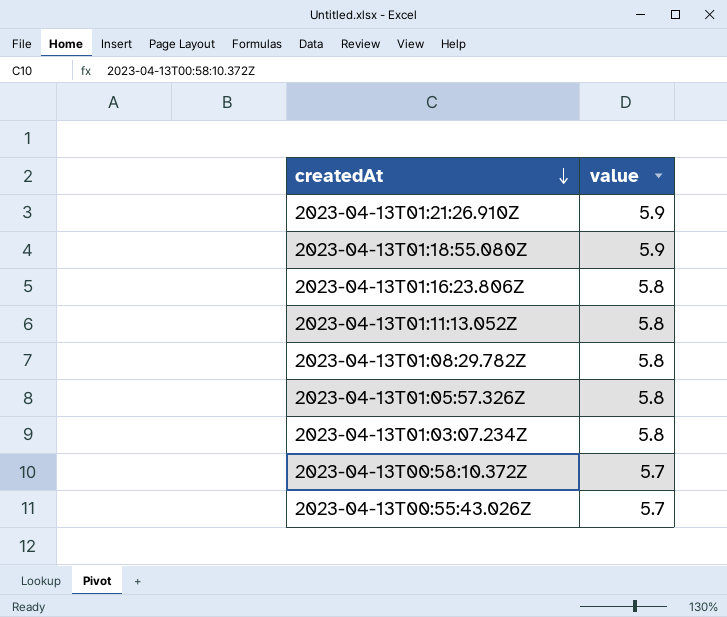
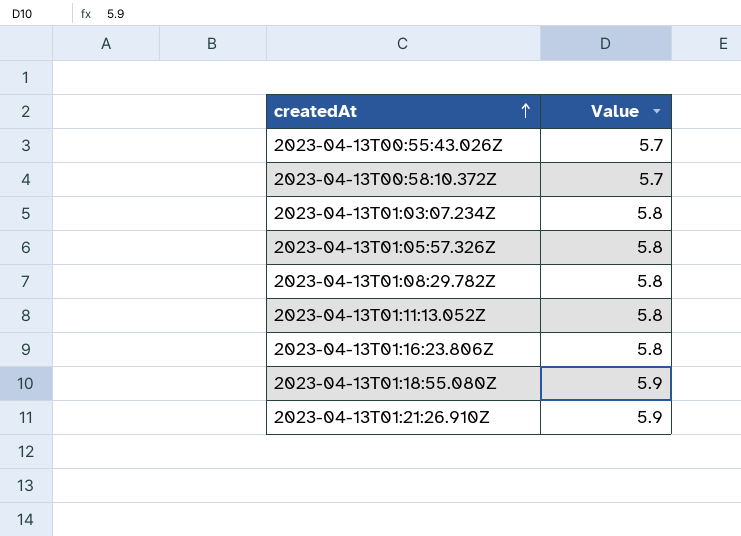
row order: createdAt descending -> createdAt ascending
column name: value -> Value

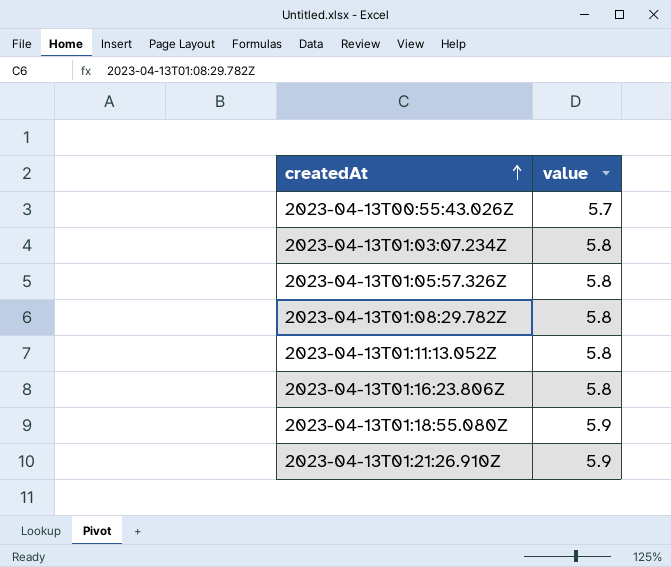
column name: Value -> value
row 2023-04-13T00:58:10.372Z: 5.7 -> none

